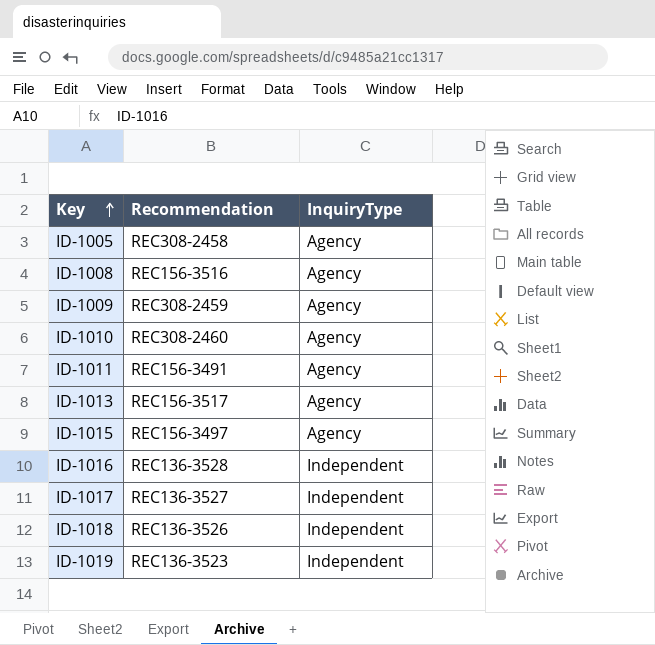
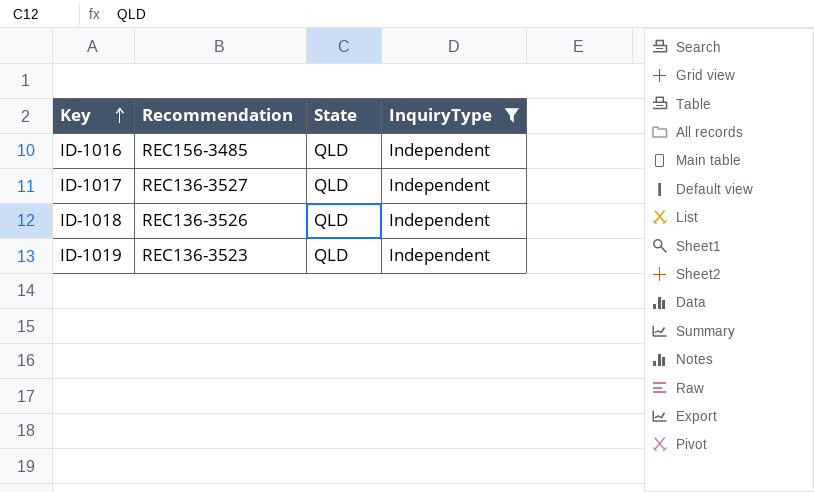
filter: none -> InquiryType = Independent
column State | position: none -> 3
ID-1016 | Recommendation: REC136-3528 -> REC156-3485

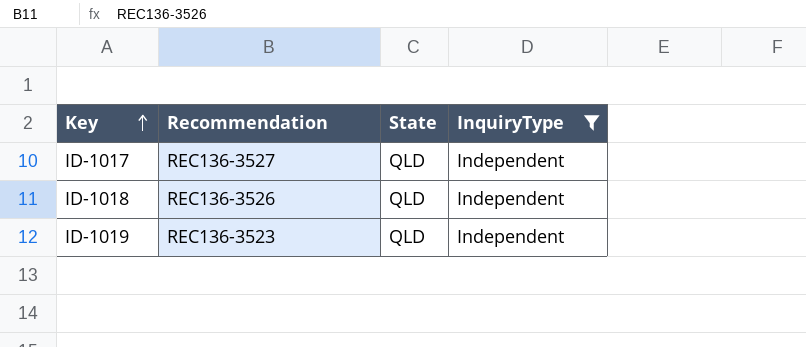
row ID-1016: REC156-3485 | QLD | Independent -> none

